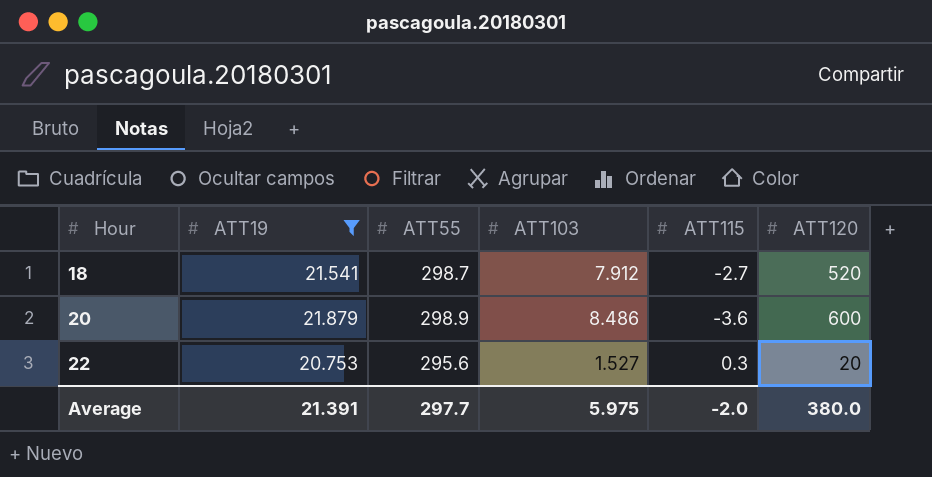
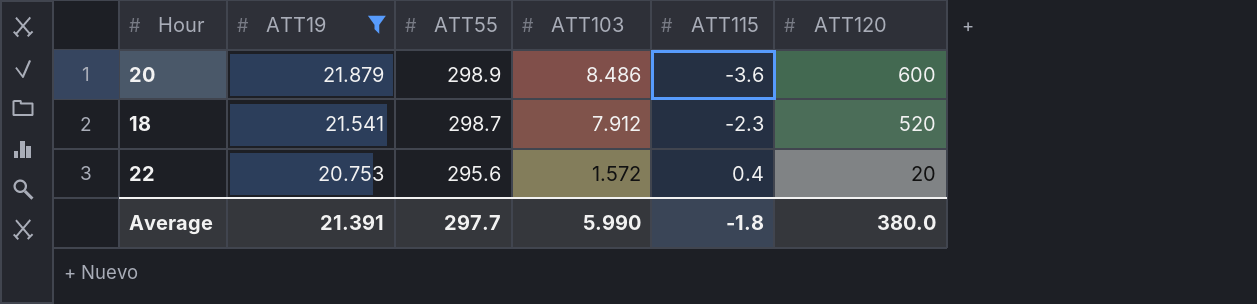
row order: Hour ascending -> ATT19 descending
18 | ATT115: -2.7 -> -2.3
22 | ATT103: 1.527 -> 1.572
22 | ATT115: 0.3 -> 0.4
Average | ATT103: 5.975 -> 5.990
Average | ATT115: -2.0 -> -1.8

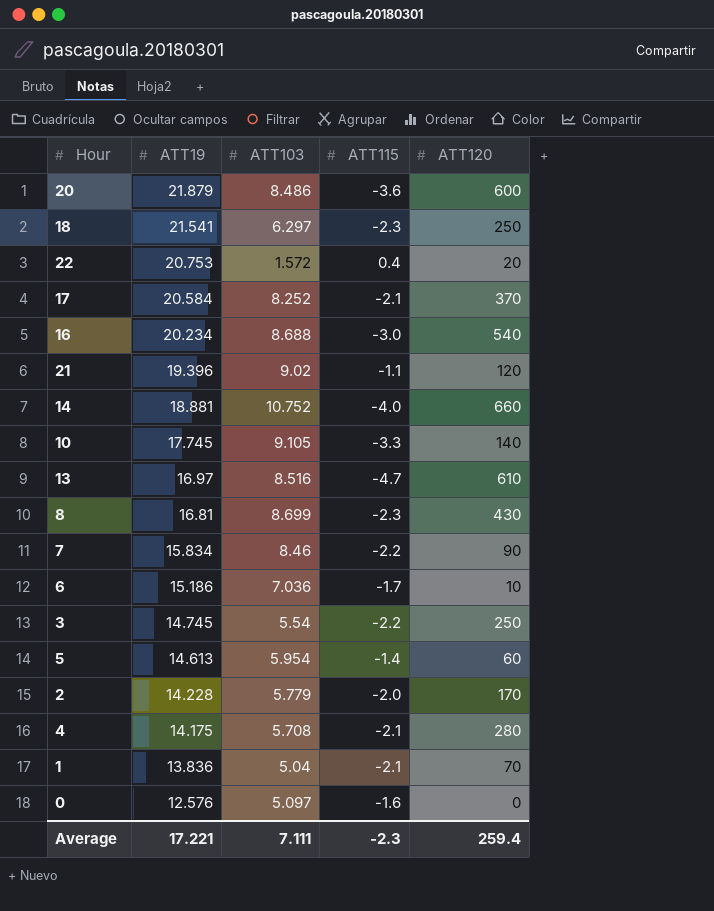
filter: ATT19 >= 20.753 -> none
column ATT55 | position: 3 -> none
18 | ATT103: 7.912 -> 6.297
18 | ATT120: 520 -> 250
Average | ATT19: 21.391 -> 17.221
Average | ATT103: 5.990 -> 7.111
Average | ATT115: -1.8 -> -2.3
Average | ATT120: 380.0 -> 259.4

